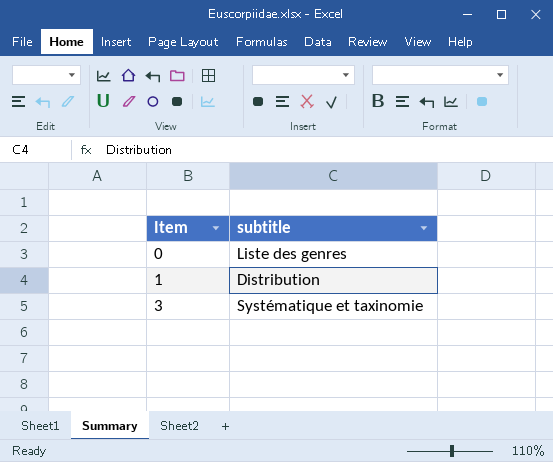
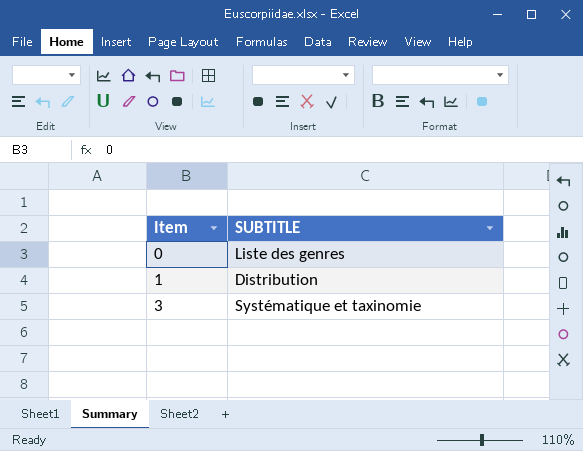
column name: subtitle -> SUBTITLE

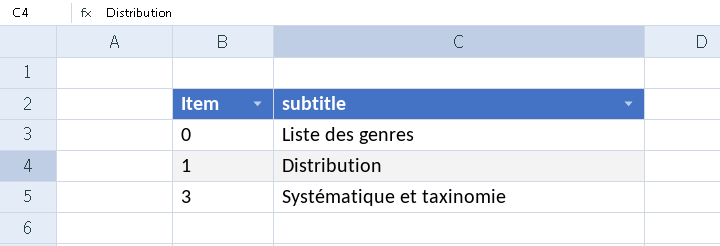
column name: SUBTITLE -> subtitle

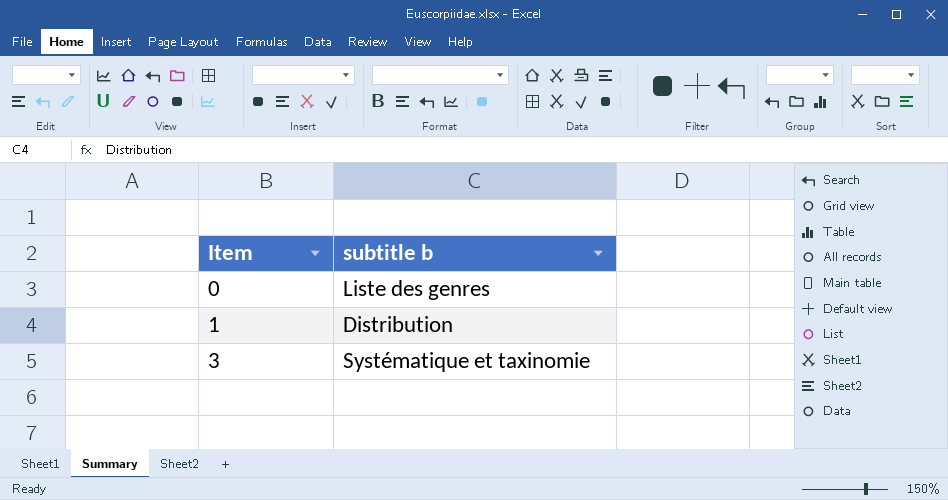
column name: subtitle -> subtitle b

